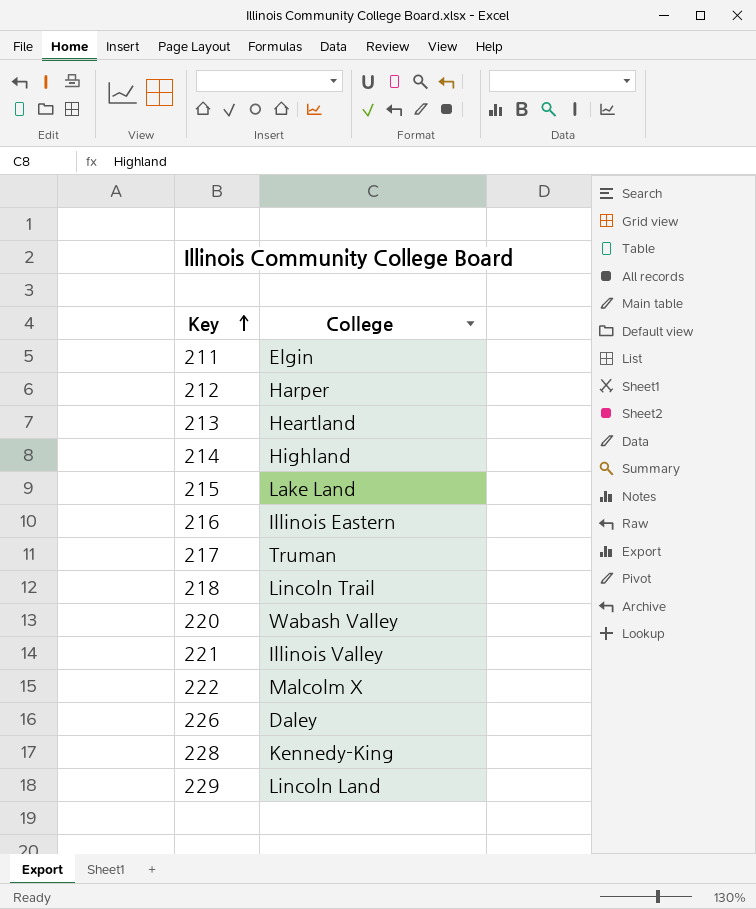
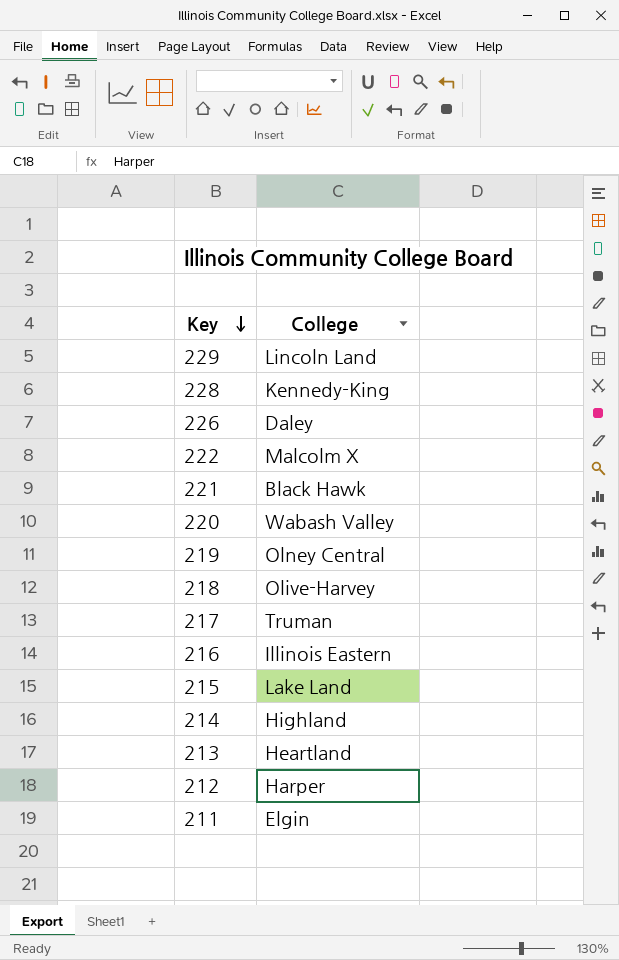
row order: Key ascending -> Key descending
221 | College: Illinois Valley -> Black Hawk
row 219: none -> Olney Central
218 | College: Lincoln Trail -> Olive-Harvey

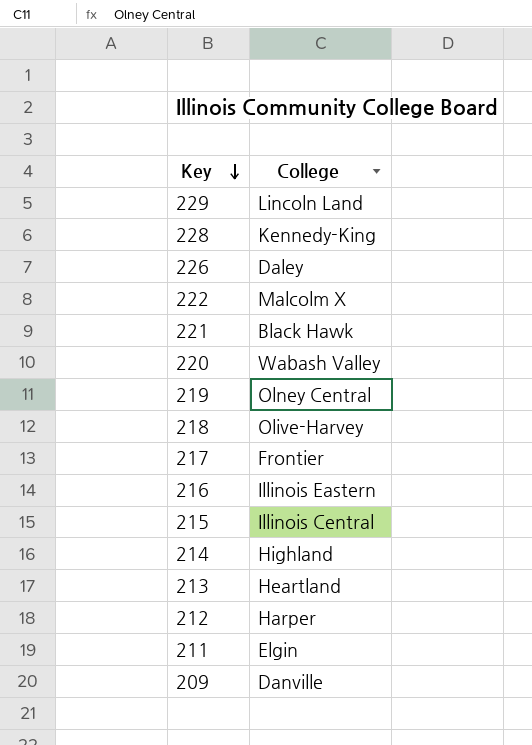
217 | College: Truman -> Frontier
215 | College: Lake Land -> Illinois Central
row 209: none -> Danville

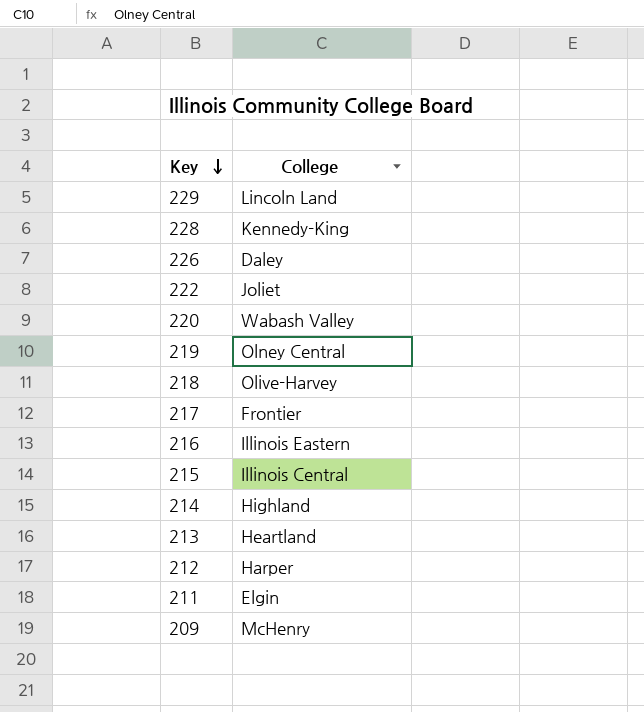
row 221: Black Hawk -> none
222 | College: Malcolm X -> Joliet
209 | College: Danville -> McHenry

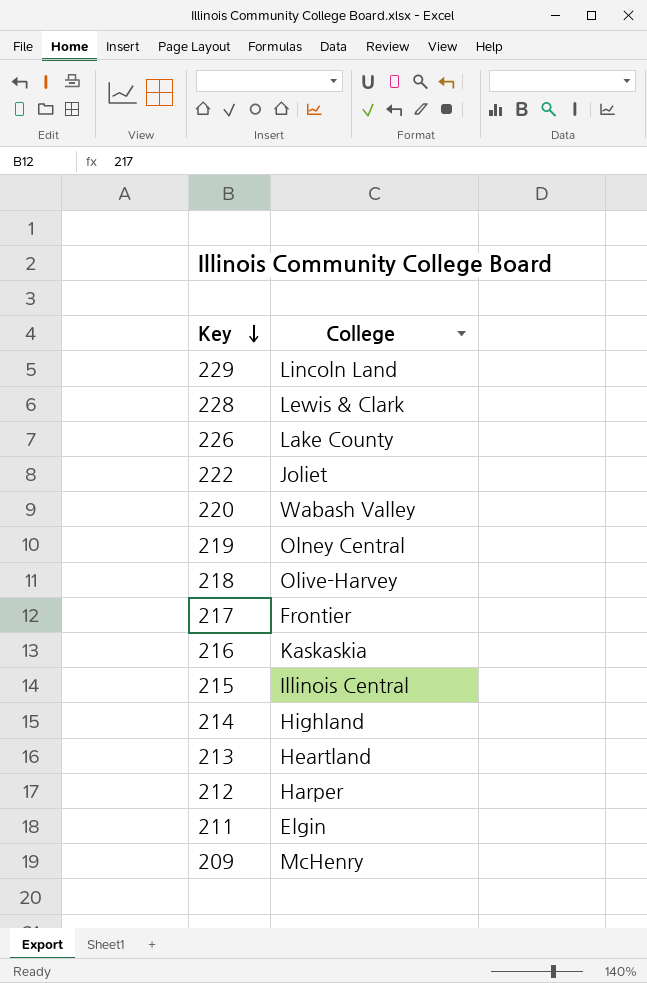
228 | College: Kennedy-King -> Lewis & Clark
226 | College: Daley -> Lake County
216 | College: Illinois Eastern -> Kaskaskia

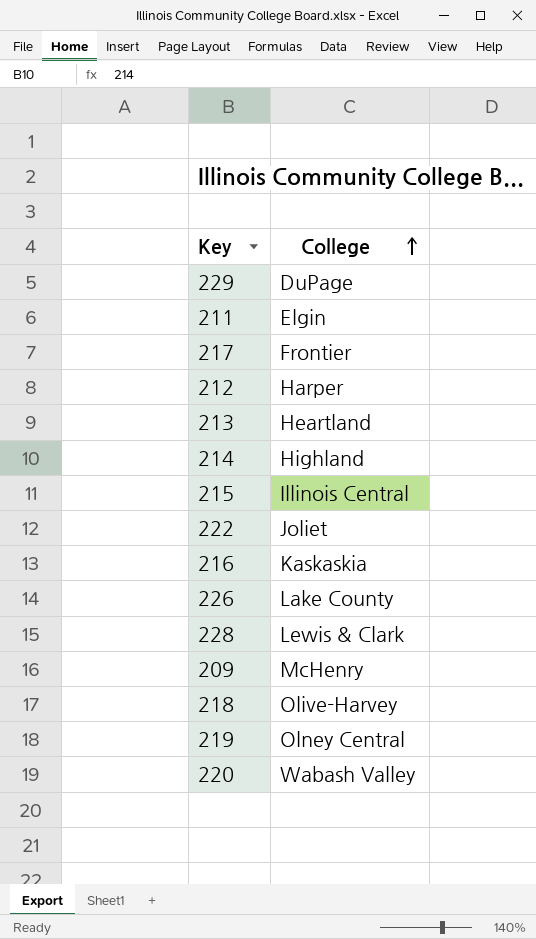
row order: Key descending -> College ascending
229 | College: Lincoln Land -> DuPage

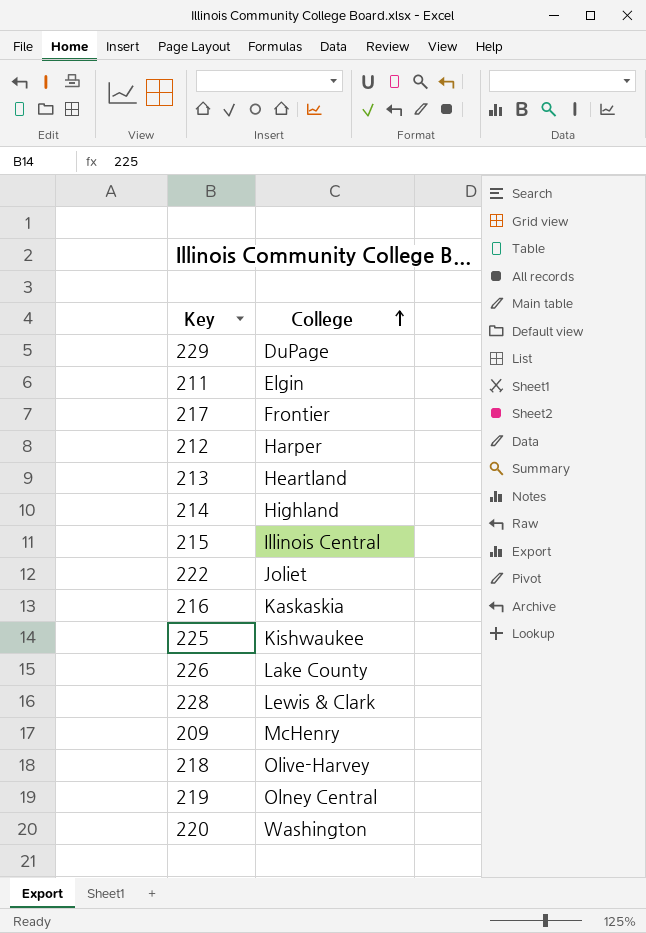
row 225: none -> Kishwaukee
220 | College: Wabash Valley -> Washington

